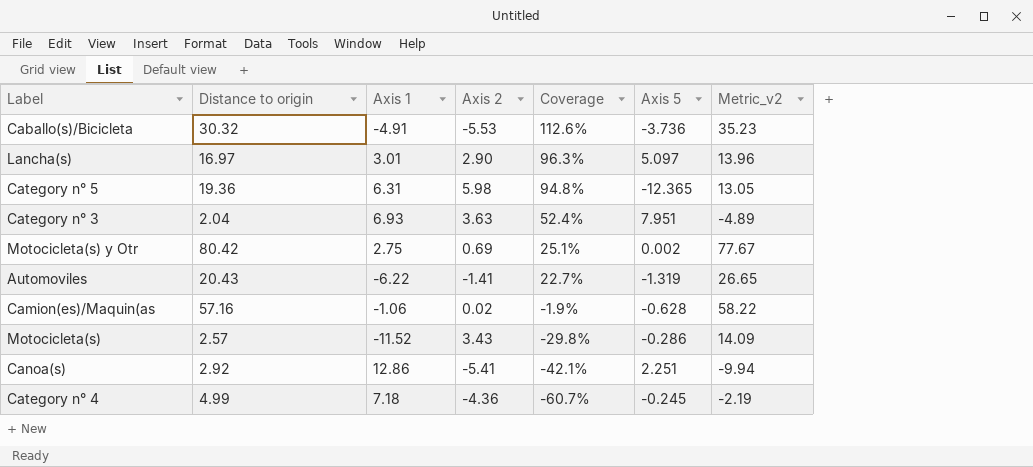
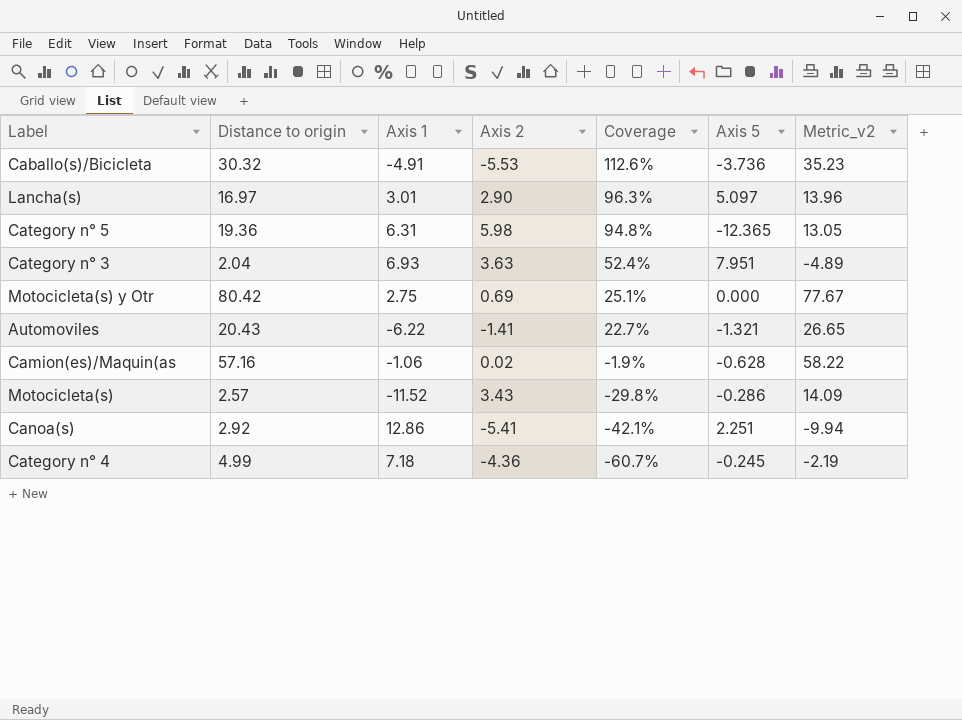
Motocicleta(s) y Otr | Axis 5: 0.002 -> 0.000
Automoviles | Axis 5: -1.319 -> -1.321

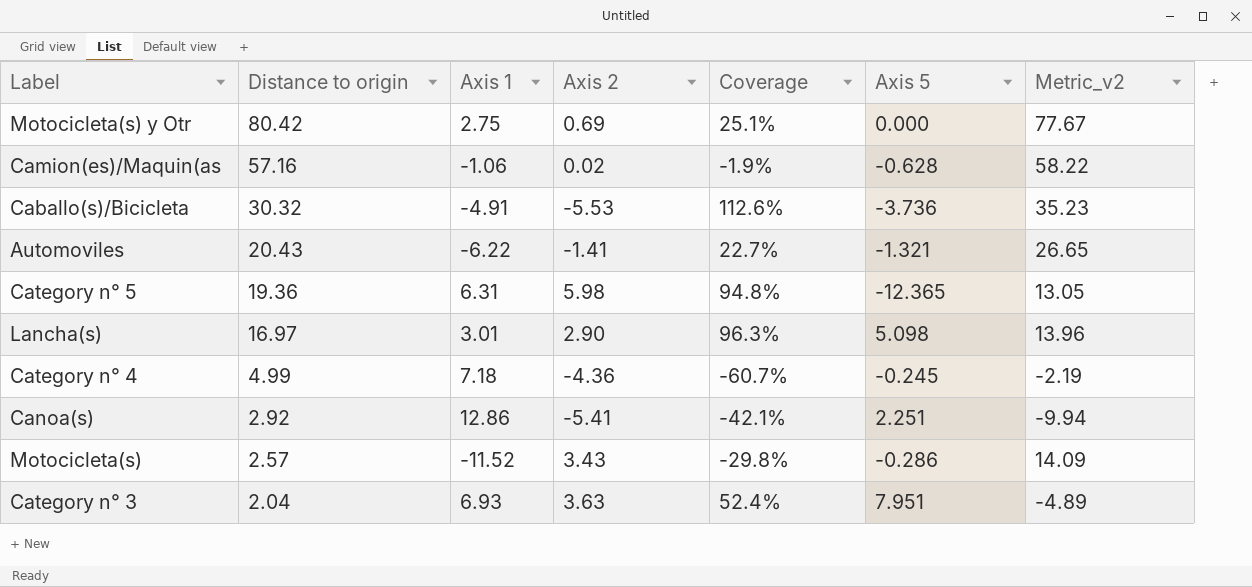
row order: Coverage descending -> Distance to origin descending
Lancha(s) | Axis 5: 5.097 -> 5.098

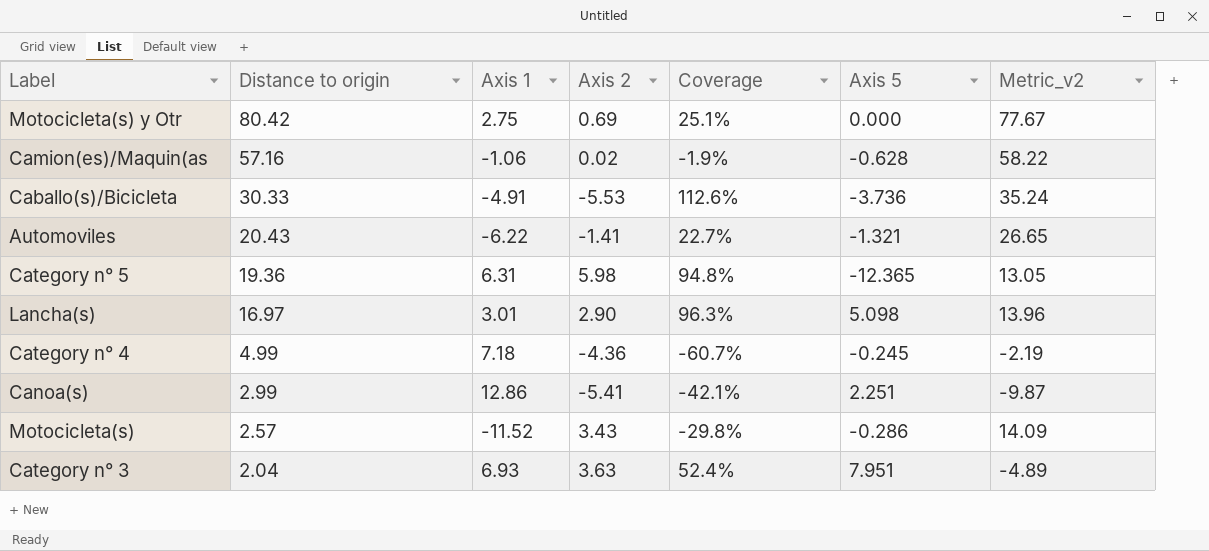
Caballo(s)/Bicicleta | Distance to origin: 30.32 -> 30.33
Caballo(s)/Bicicleta | Metric_v2: 35.23 -> 35.24
Canoa(s) | Distance to origin: 2.92 -> 2.99
Canoa(s) | Metric_v2: -9.94 -> -9.87

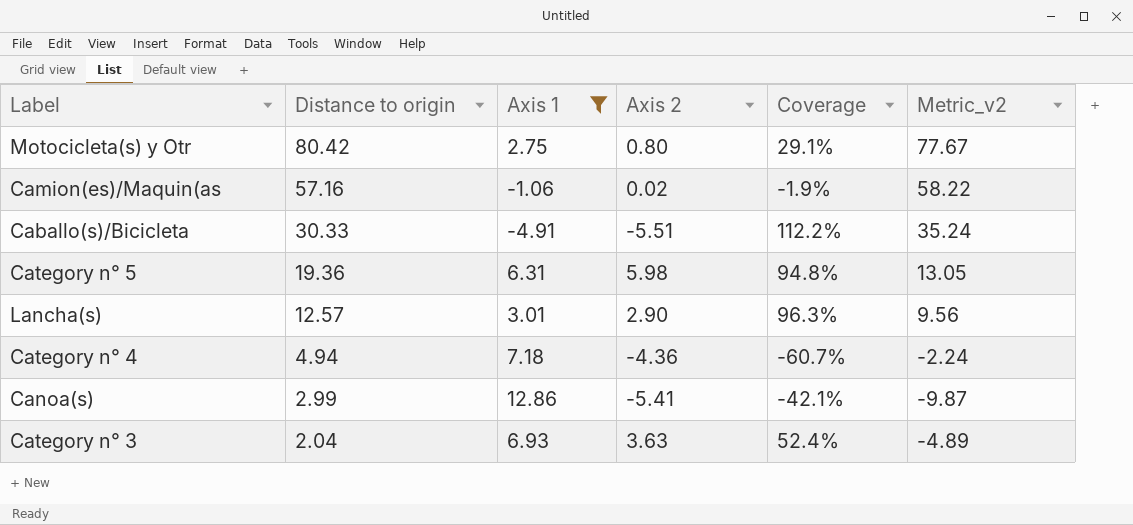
filter: none -> Axis 1 >= -4.91
column Axis 5 | position: 6 -> none
Motocicleta(s) y Otr | Axis 2: 0.69 -> 0.80
Motocicleta(s) y Otr | Coverage: 25.1% -> 29.1%
Caballo(s)/Bicicleta | Axis 2: -5.53 -> -5.51
Caballo(s)/Bicicleta | Coverage: 112.6% -> 112.2%
Lancha(s) | Distance to origin: 16.97 -> 12.57
Lancha(s) | Metric_v2: 13.96 -> 9.56
Category n° 4 | Distance to origin: 4.99 -> 4.94
Category n° 4 | Metric_v2: -2.19 -> -2.24

